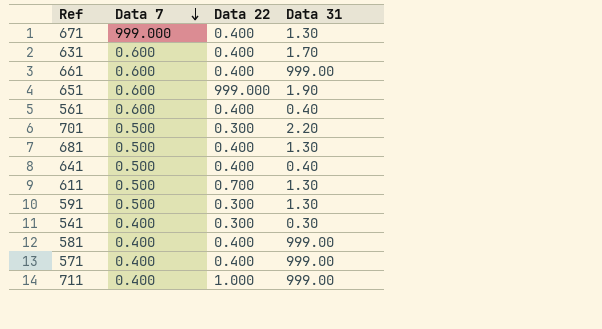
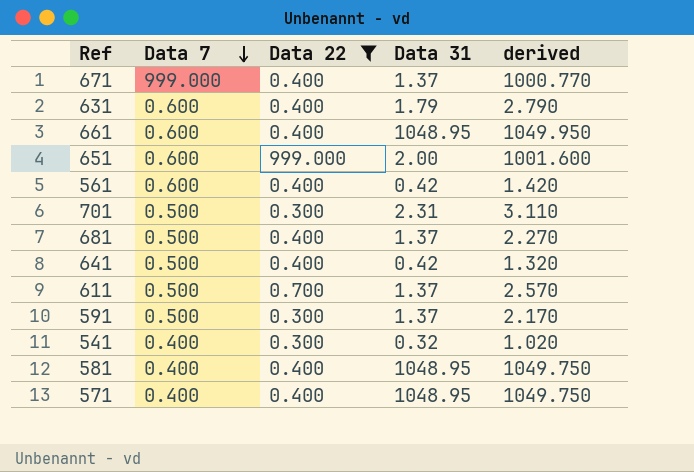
filter: none -> Data 22 != 1.000
column derived | formula: none -> [Data 7] + [Data 22] + [Data 31]
671 | Data 31: 1.30 -> 1.37
631 | Data 31: 1.70 -> 1.79
661 | Data 31: 999.00 -> 1048.95
651 | Data 31: 1.90 -> 2.00
561 | Data 31: 0.40 -> 0.42
701 | Data 31: 2.20 -> 2.31
681 | Data 31: 1.30 -> 1.37
641 | Data 31: 0.40 -> 0.42
611 | Data 31: 1.30 -> 1.37
591 | Data 31: 1.30 -> 1.37
541 | Data 31: 0.30 -> 0.32
581 | Data 31: 999.00 -> 1048.95
571 | Data 31: 999.00 -> 1048.95

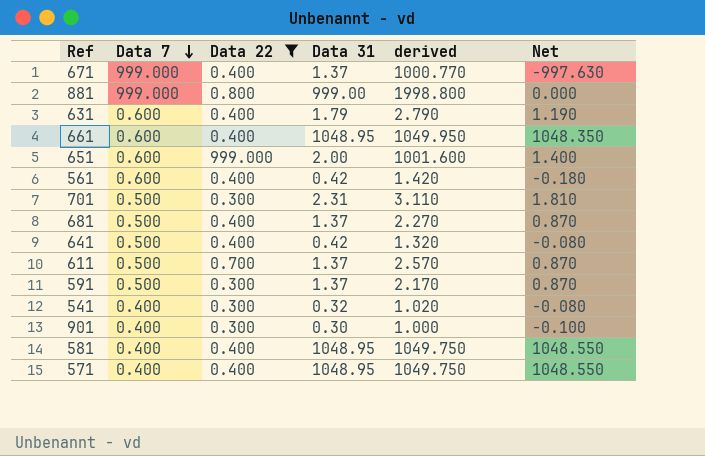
column Net | formula: none -> [Data 31] - [Data 7]
row 881: none -> 999.000 | 0.800 | 999.00 | 1998.800 | 0.000
row 901: none -> 0.400 | 0.300 | 0.30 | 1.000 | -0.100

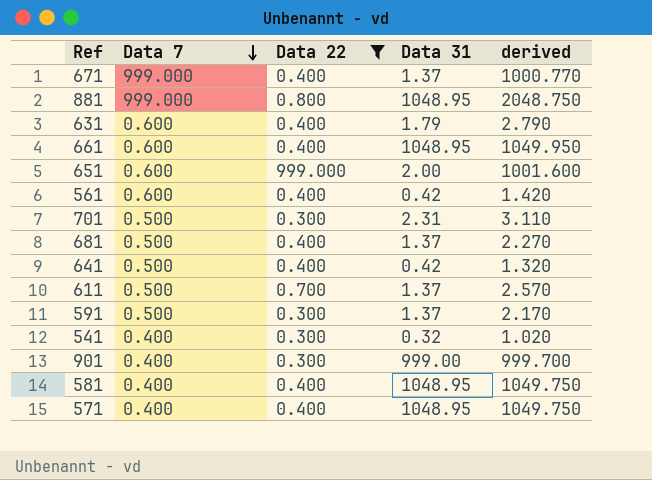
column Net | formula: [Data 31] - [Data 7] -> none
881 | Data 31: 999.00 -> 1048.95
881 | derived: 1998.800 -> 2048.750
901 | Data 31: 0.30 -> 999.00
901 | derived: 1.000 -> 999.700

